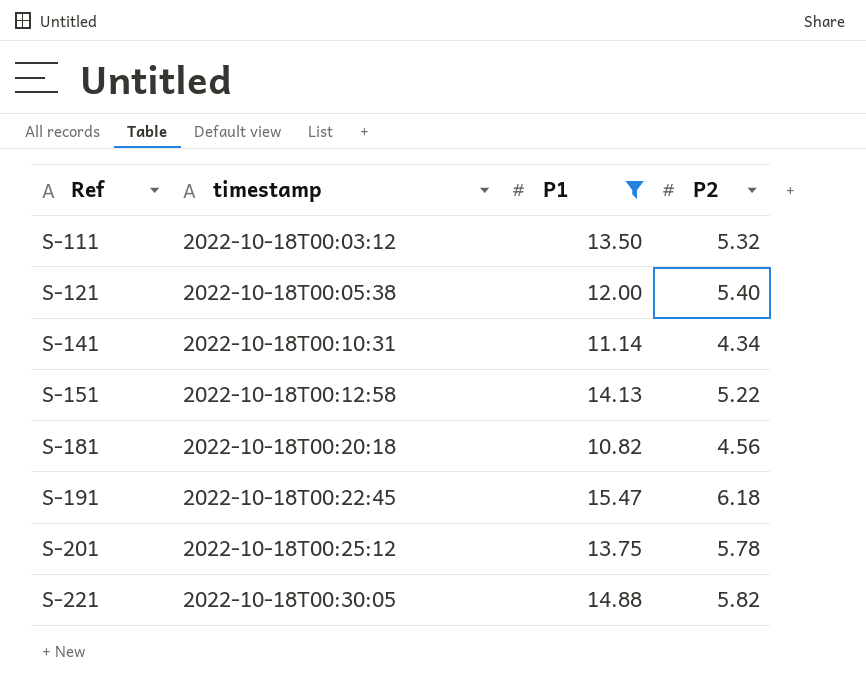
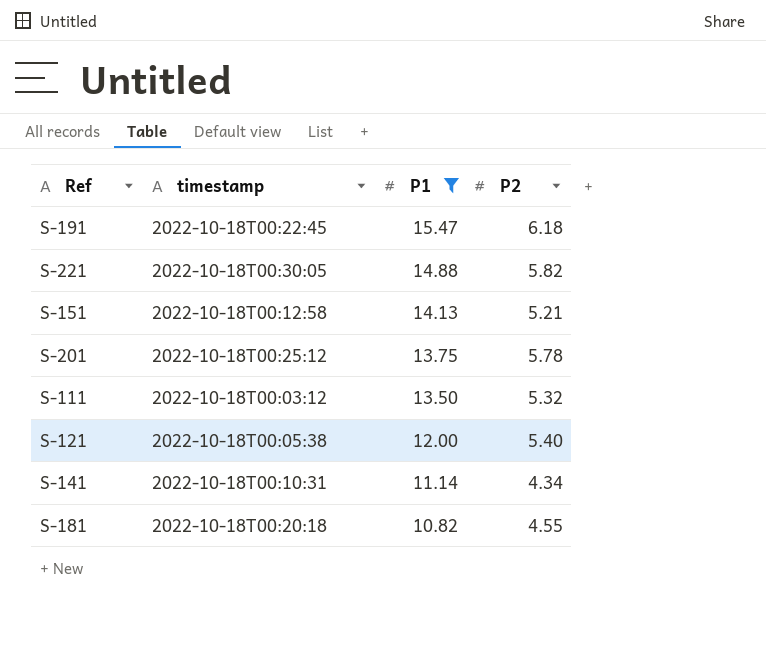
row order: Ref ascending -> P1 descending
S-151 | P2: 5.22 -> 5.21
S-181 | P2: 4.56 -> 4.55

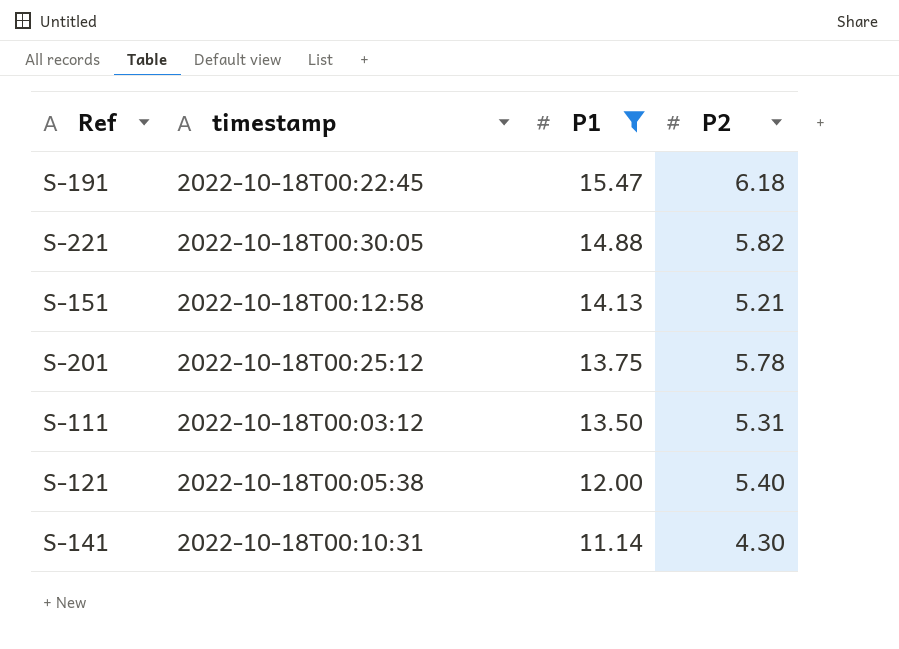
row S-181: 2022-10-18T00:20:18 | 10.82 | 4.55 -> none
S-111 | P2: 5.32 -> 5.31
S-141 | P2: 4.34 -> 4.30

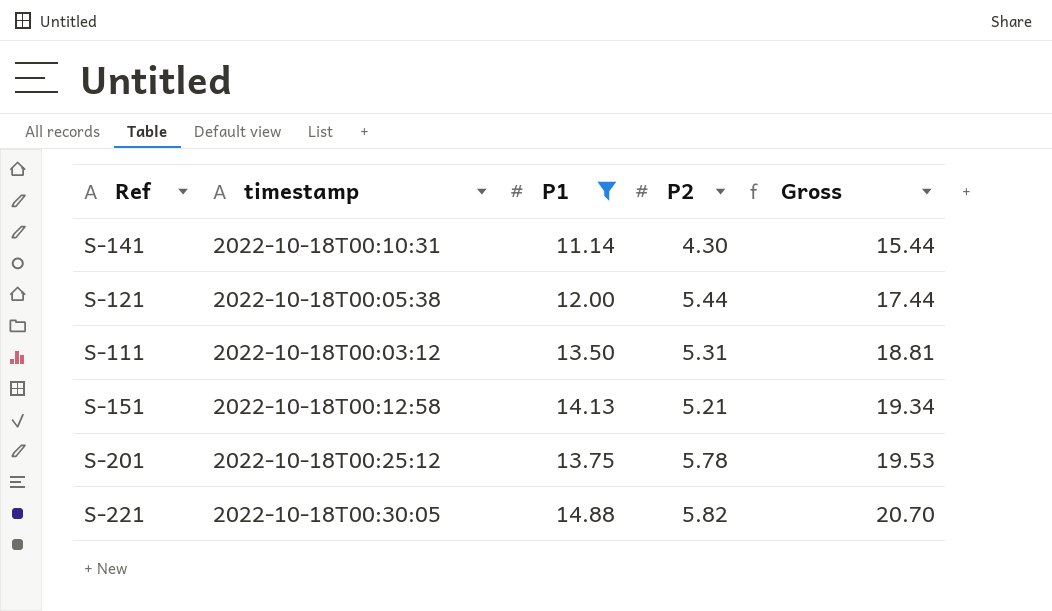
row order: P1 descending -> Gross ascending
column Gross | formula: none -> [P1] + [P2]
row S-191: 2022-10-18T00:22:45 | 15.47 | 6.18 -> none
S-121 | P2: 5.40 -> 5.44

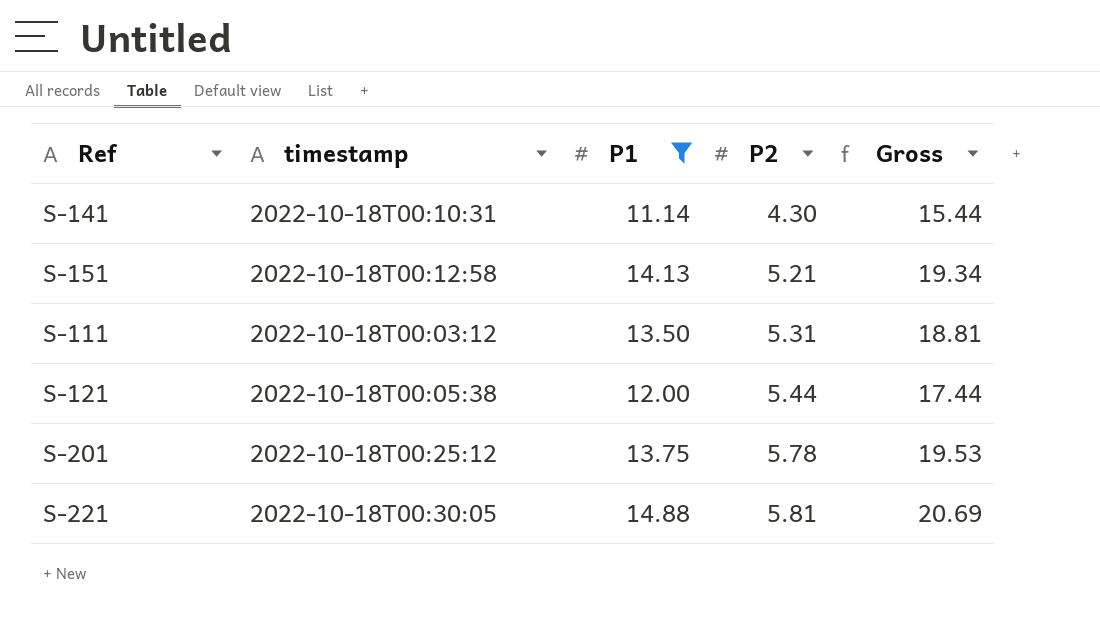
row order: Gross ascending -> P2 ascending
S-221 | P2: 5.82 -> 5.81
S-221 | Gross: 20.70 -> 20.69

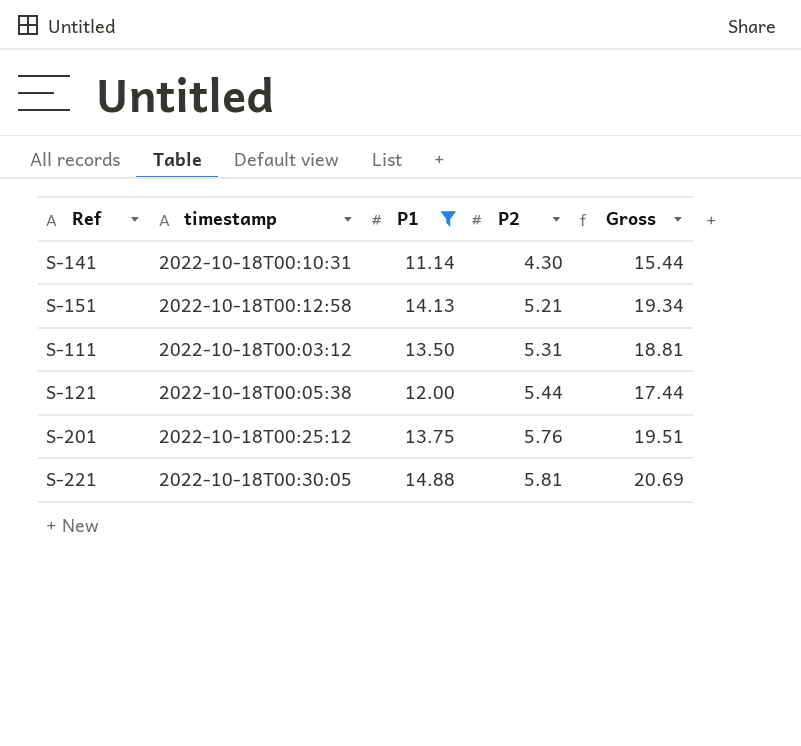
S-201 | P2: 5.78 -> 5.76
S-201 | Gross: 19.53 -> 19.51

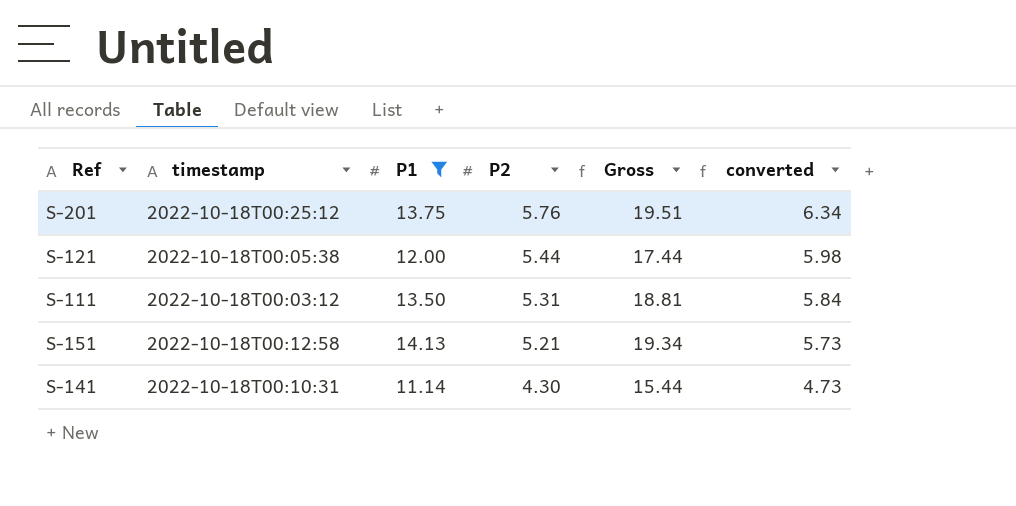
row order: P2 ascending -> P2 descending
column converted | formula: none -> [P2] * 1.1
row S-221: 2022-10-18T00:30:05 | 14.88 | 5.81 | 20.69 -> none

